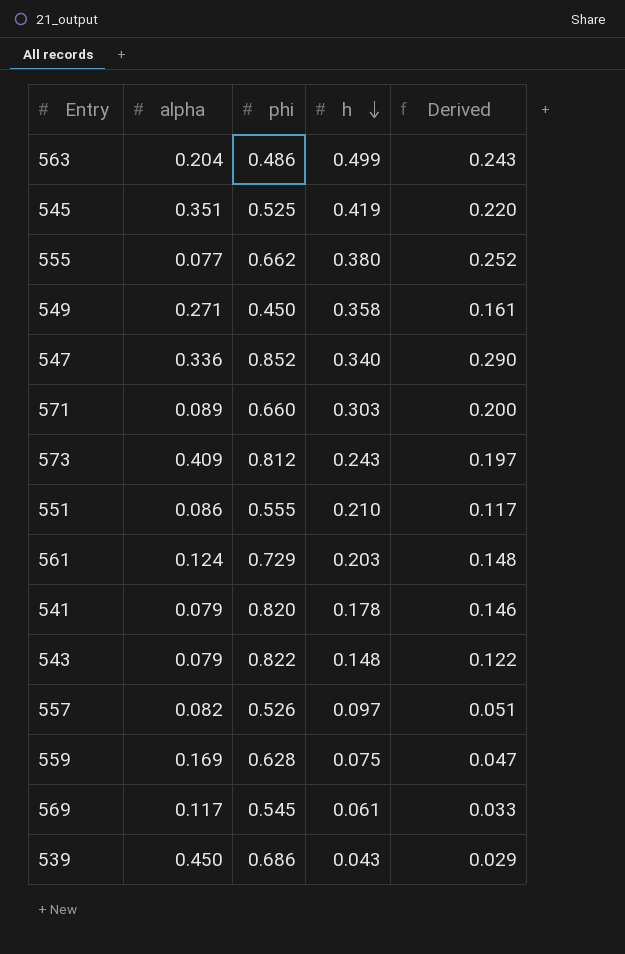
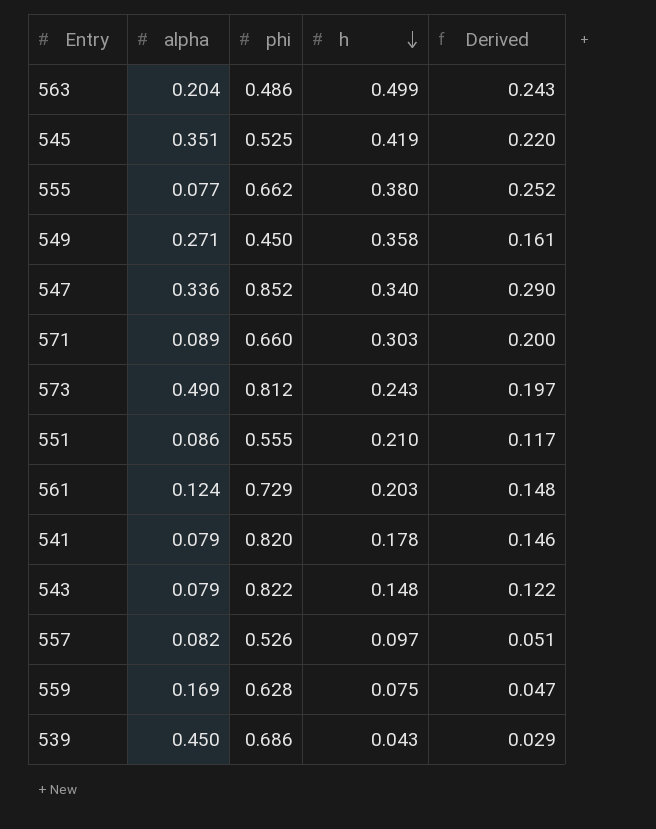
row 569: 0.117 | 0.545 | 0.061 | 0.033 -> none
573 | alpha: 0.409 -> 0.490

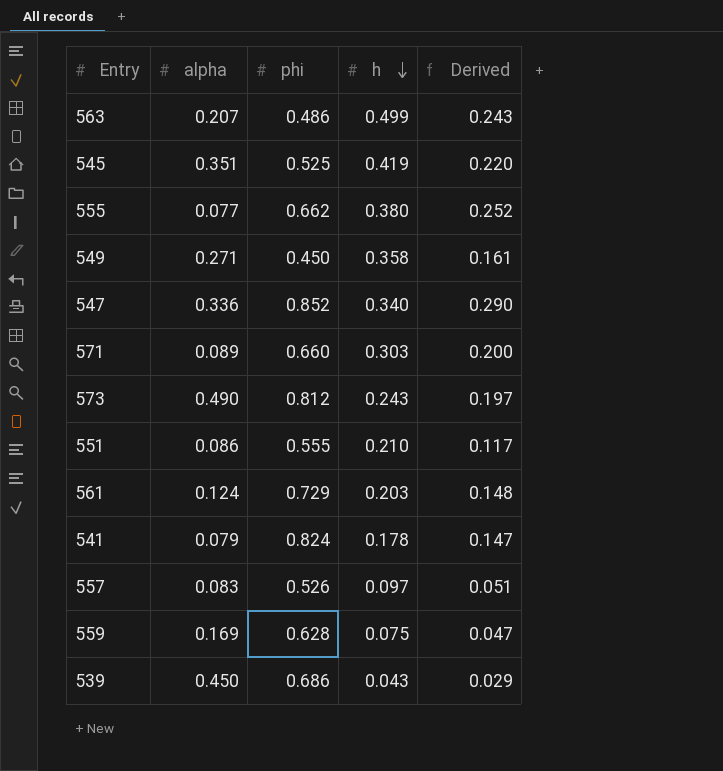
row 543: 0.079 | 0.822 | 0.148 | 0.122 -> none
563 | alpha: 0.204 -> 0.207
541 | phi: 0.820 -> 0.824
541 | Derived: 0.146 -> 0.147
557 | alpha: 0.082 -> 0.083

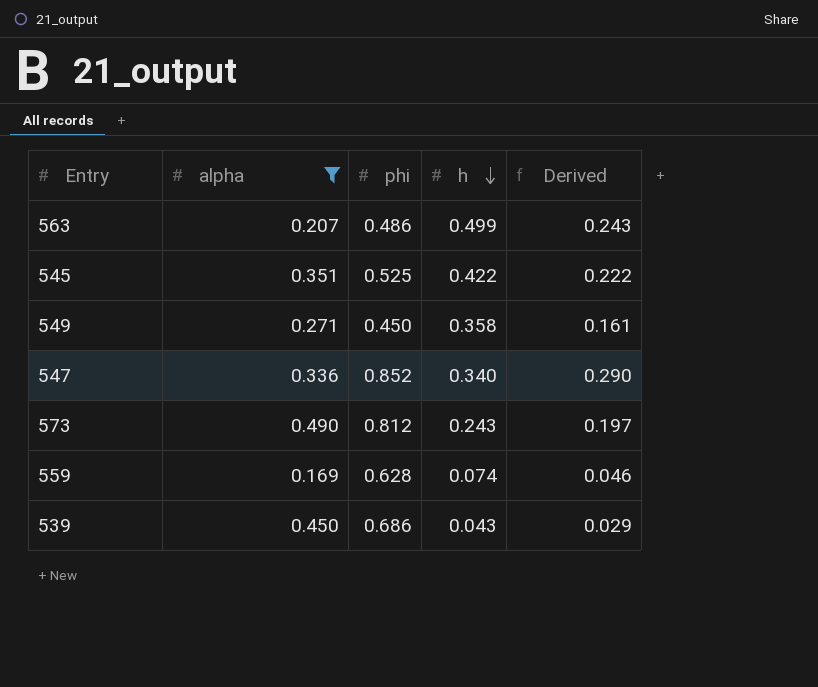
filter: none -> alpha >= 0.169
545 | h: 0.419 -> 0.422
545 | Derived: 0.220 -> 0.222
559 | h: 0.075 -> 0.074
559 | Derived: 0.047 -> 0.046

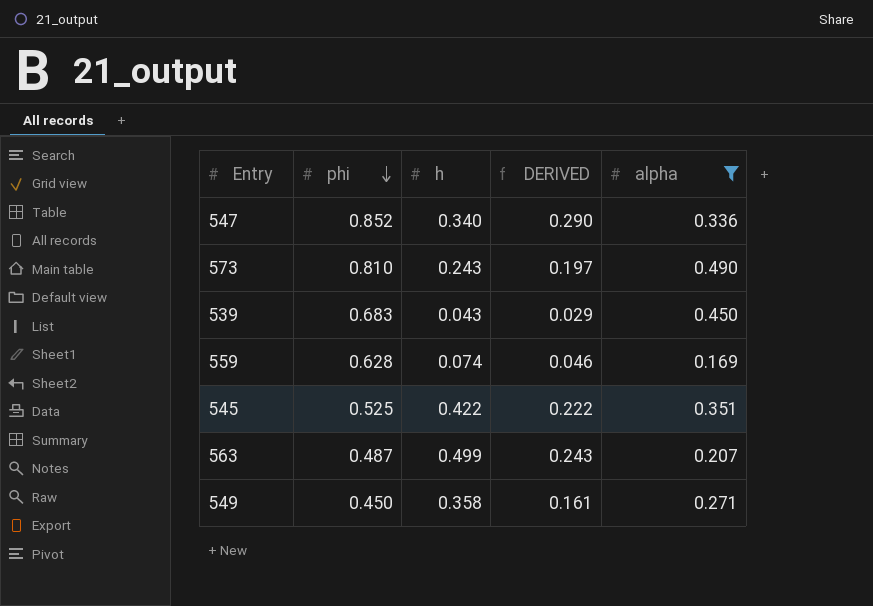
row order: h descending -> phi descending
column name: Derived -> DERIVED
column alpha | position: 2 -> 5
573 | phi: 0.812 -> 0.810
539 | phi: 0.686 -> 0.683
563 | phi: 0.486 -> 0.487

